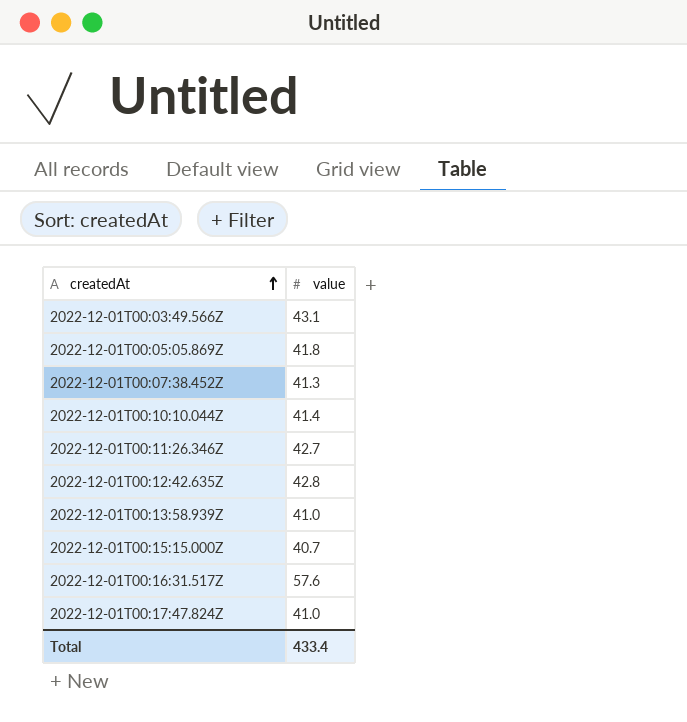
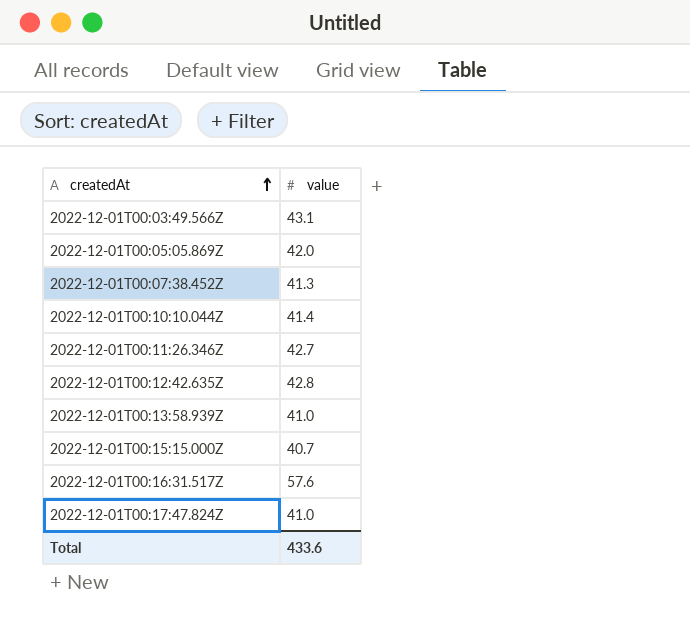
2022-12-01T00:05:05.869Z | value: 41.8 -> 42.0
Total | value: 433.4 -> 433.6

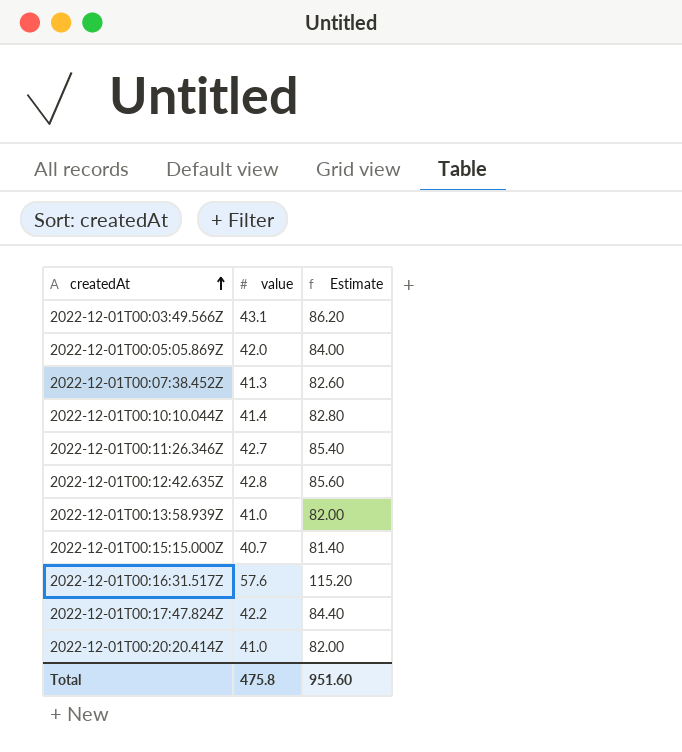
column Estimate | formula: none -> [value] * 2
2022-12-01T00:17:47.824Z | value: 41.0 -> 42.2
row 2022-12-01T00:20:20.414Z: none -> 41.0 | 82.00
Total | value: 433.6 -> 475.8

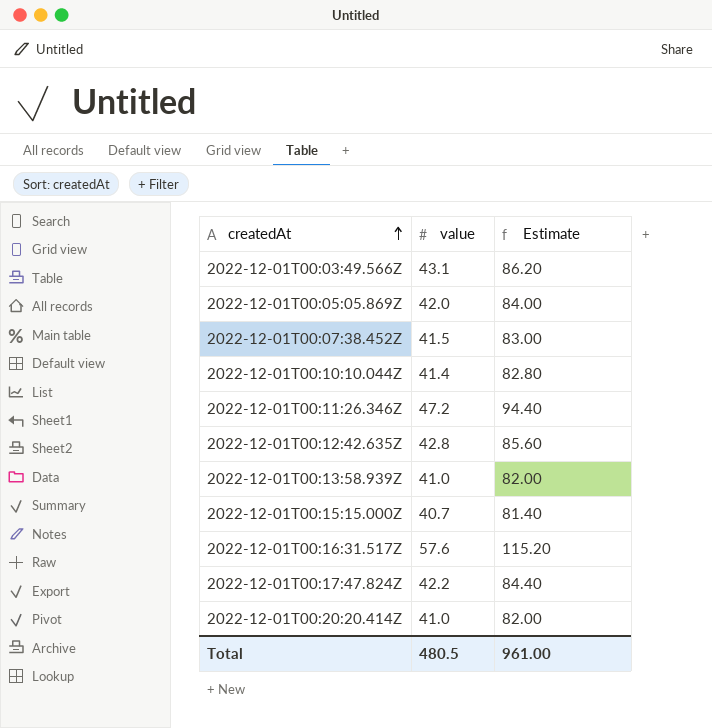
2022-12-01T00:07:38.452Z | value: 41.3 -> 41.5
2022-12-01T00:07:38.452Z | Estimate: 82.60 -> 83.00
2022-12-01T00:11:26.346Z | value: 42.7 -> 47.2
2022-12-01T00:11:26.346Z | Estimate: 85.40 -> 94.40
Total | value: 475.8 -> 480.5
Total | Estimate: 951.60 -> 961.00

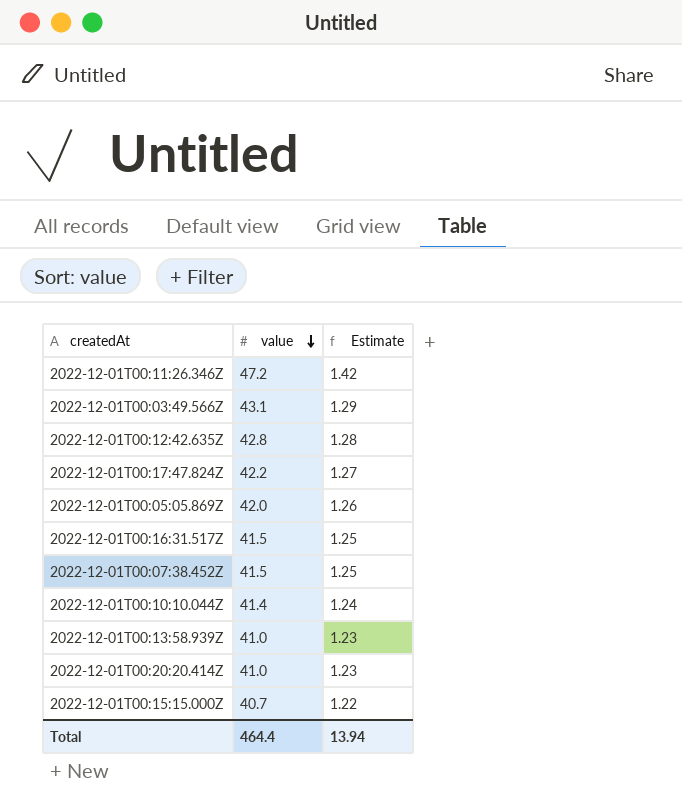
row order: createdAt ascending -> value descending
column Estimate | formula: [value] * 2 -> [value] * 0.03
2022-12-01T00:16:31.517Z | value: 57.6 -> 41.5
Total | value: 480.5 -> 464.4
Total | Estimate: 961.00 -> 13.94

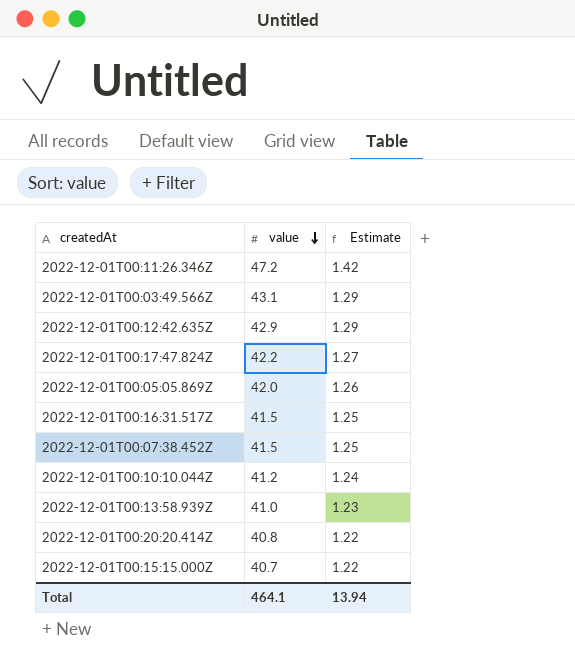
2022-12-01T00:12:42.635Z | value: 42.8 -> 42.9
2022-12-01T00:12:42.635Z | Estimate: 1.28 -> 1.29
2022-12-01T00:10:10.044Z | value: 41.4 -> 41.2
2022-12-01T00:20:20.414Z | value: 41.0 -> 40.8
2022-12-01T00:20:20.414Z | Estimate: 1.23 -> 1.22
Total | value: 464.4 -> 464.1

